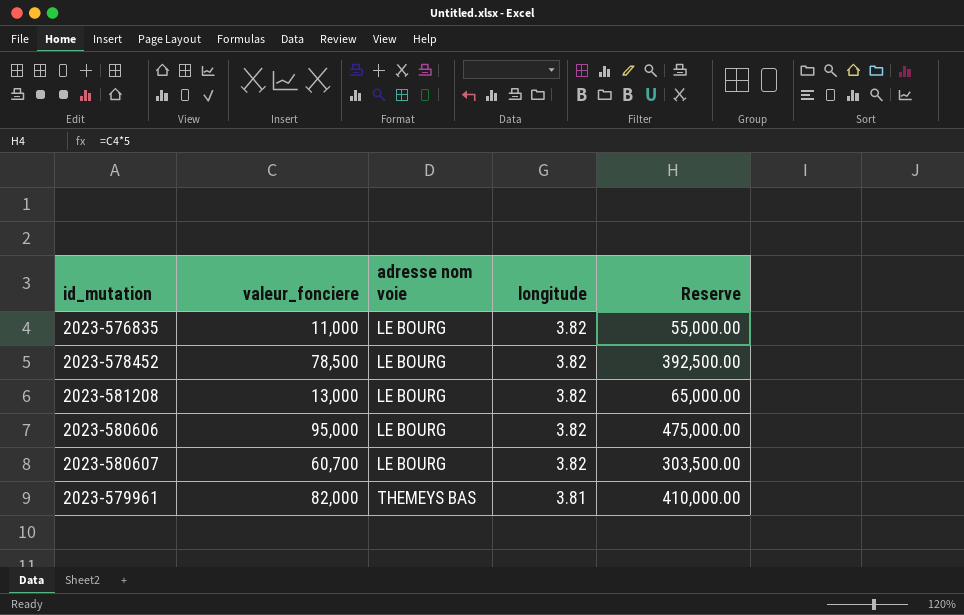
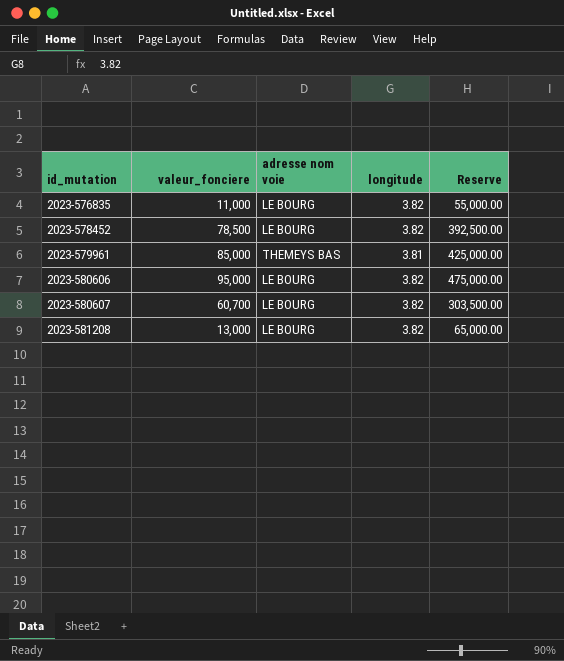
row order: adresse nom voie ascending -> id_mutation ascending
2023-579961 | valeur_fonciere: 82,000 -> 85,000
2023-579961 | Reserve: 410,000.00 -> 425,000.00

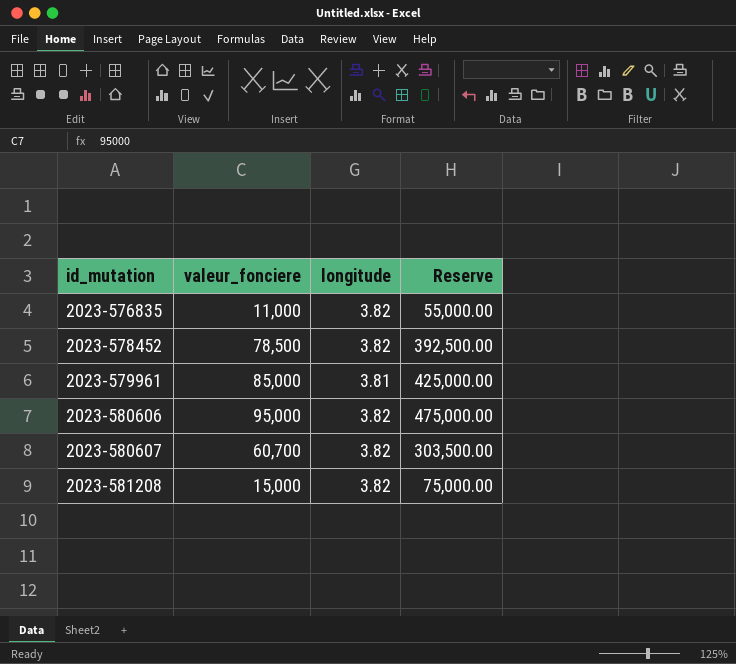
column adresse nom voie | position: 3 -> none
2023-581208 | valeur_fonciere: 13,000 -> 15,000
2023-581208 | Reserve: 65,000.00 -> 75,000.00

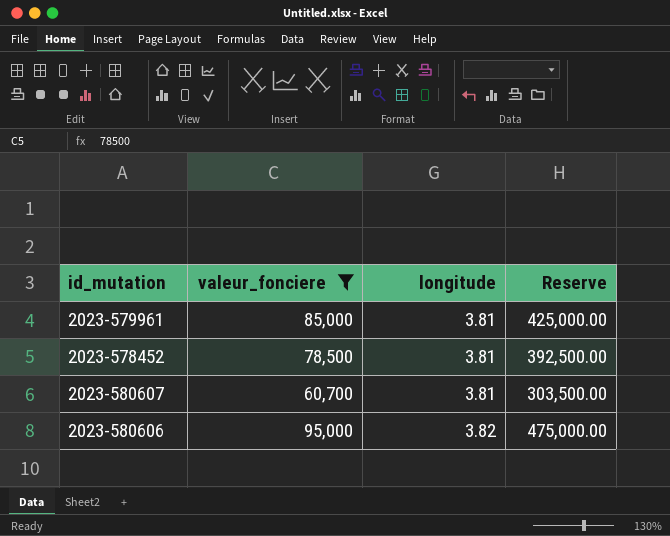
filter: none -> valeur_fonciere >= 60,700
row order: id_mutation ascending -> longitude ascending
2023-578452 | longitude: 3.82 -> 3.81
2023-580607 | longitude: 3.82 -> 3.81

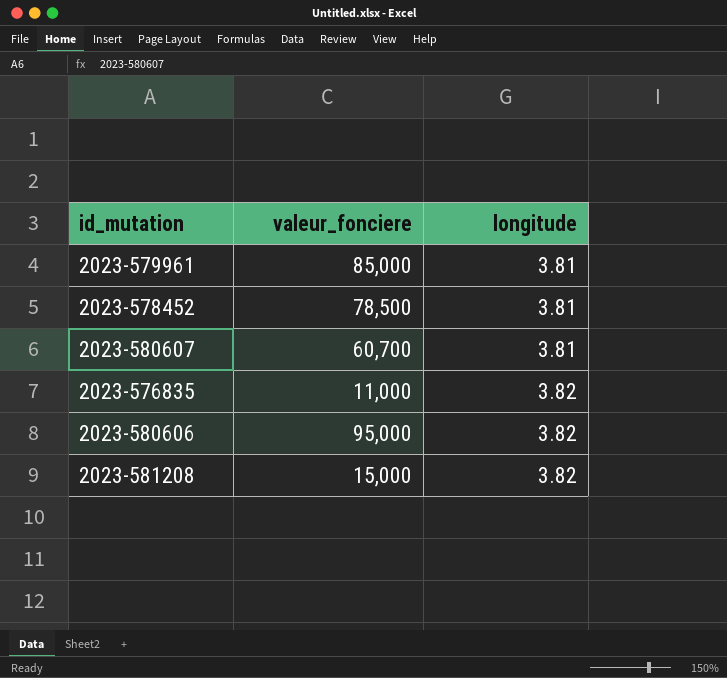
filter: valeur_fonciere >= 60,700 -> none
column Reserve | formula: [valeur_fonciere] * 5 -> none

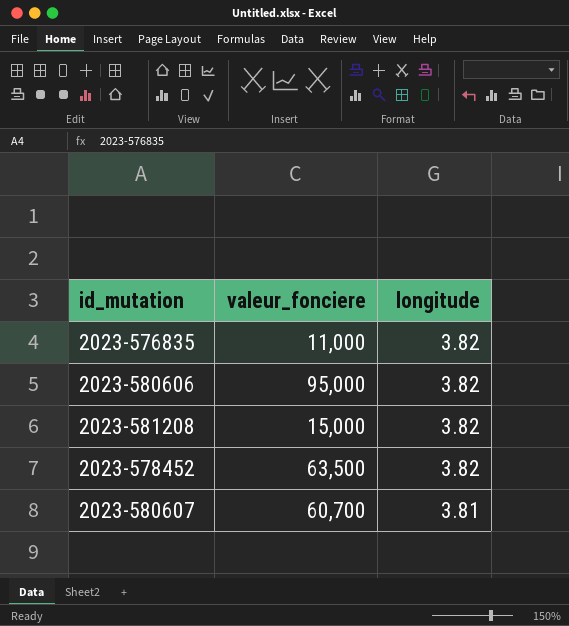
row order: longitude ascending -> longitude descending
row 2023-579961: 85,000 | 3.81 -> none
2023-578452 | valeur_fonciere: 78,500 -> 63,500
2023-578452 | longitude: 3.81 -> 3.82

